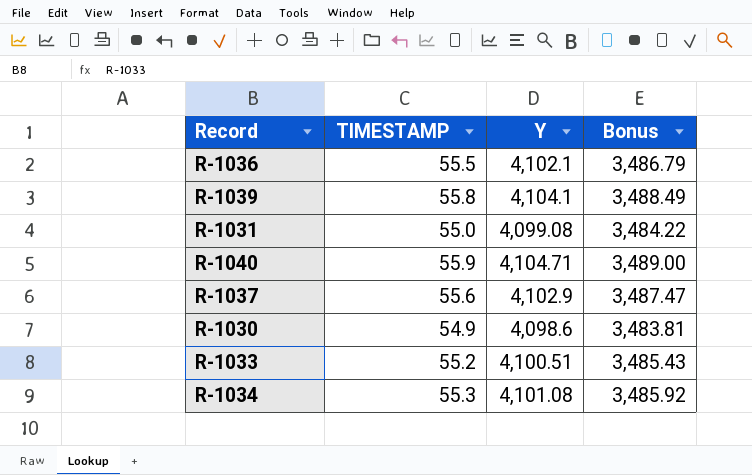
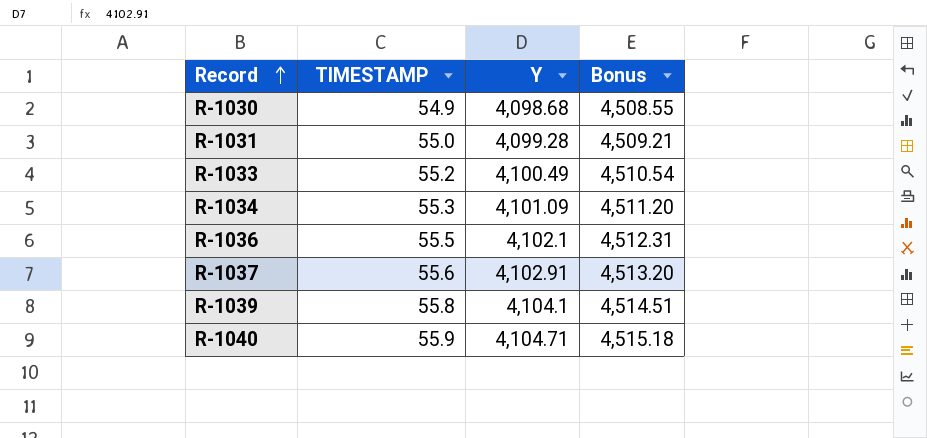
row order: none -> Record ascending
column Bonus | formula: [Y] * 0.85 -> [Y] * 1.1
R-1030 | Y: 4,098.6 -> 4,098.68
R-1031 | Y: 4,099.08 -> 4,099.28
R-1033 | Y: 4,100.51 -> 4,100.49
R-1034 | Y: 4,101.08 -> 4,101.09
R-1037 | Y: 4,102.9 -> 4,102.91

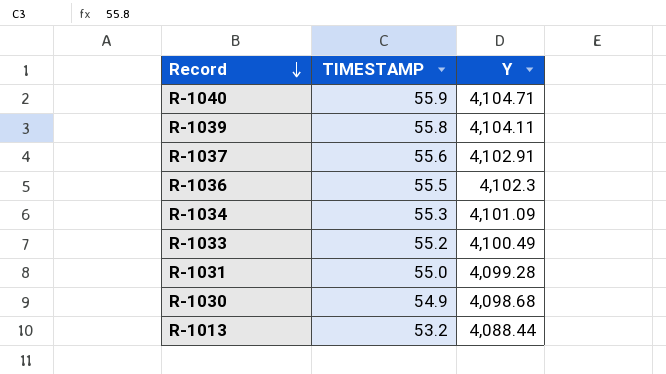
row order: Record ascending -> Record descending
column Bonus | formula: [Y] * 1.1 -> none
R-1039 | Y: 4,104.1 -> 4,104.11
R-1036 | Y: 4,102.1 -> 4,102.3
row R-1013: none -> 53.2 | 4,088.44

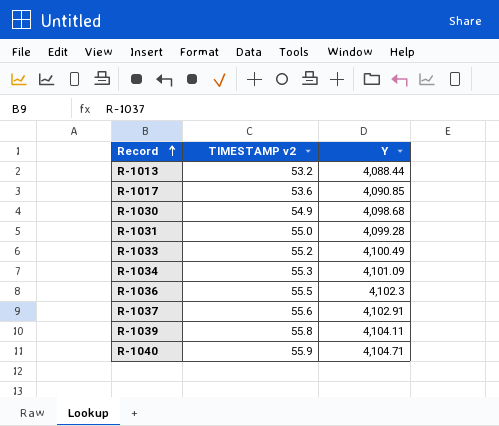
row order: Record descending -> Record ascending
column name: TIMESTAMP -> TIMESTAMP v2
row R-1017: none -> 53.6 | 4,090.85

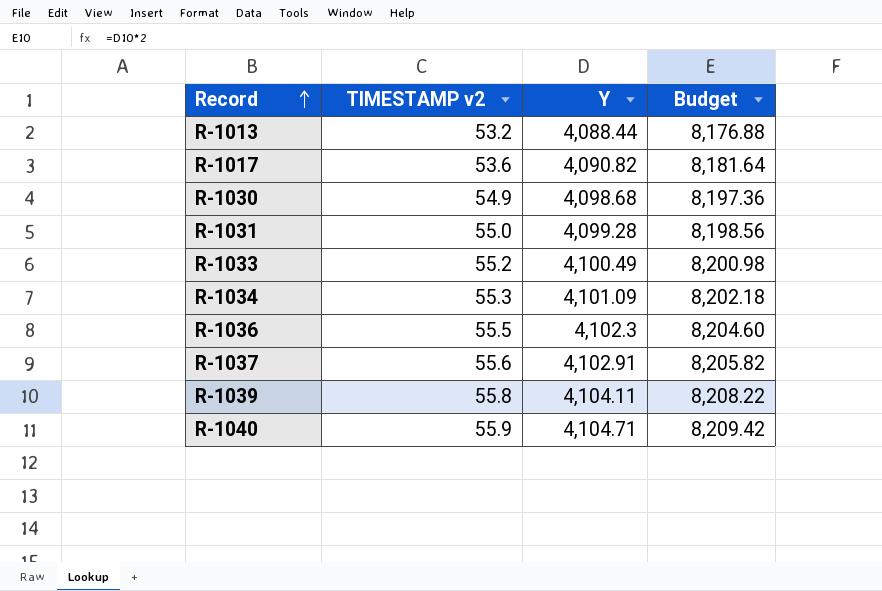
column Budget | formula: none -> [Y] * 2
R-1017 | Y: 4,090.85 -> 4,090.82

